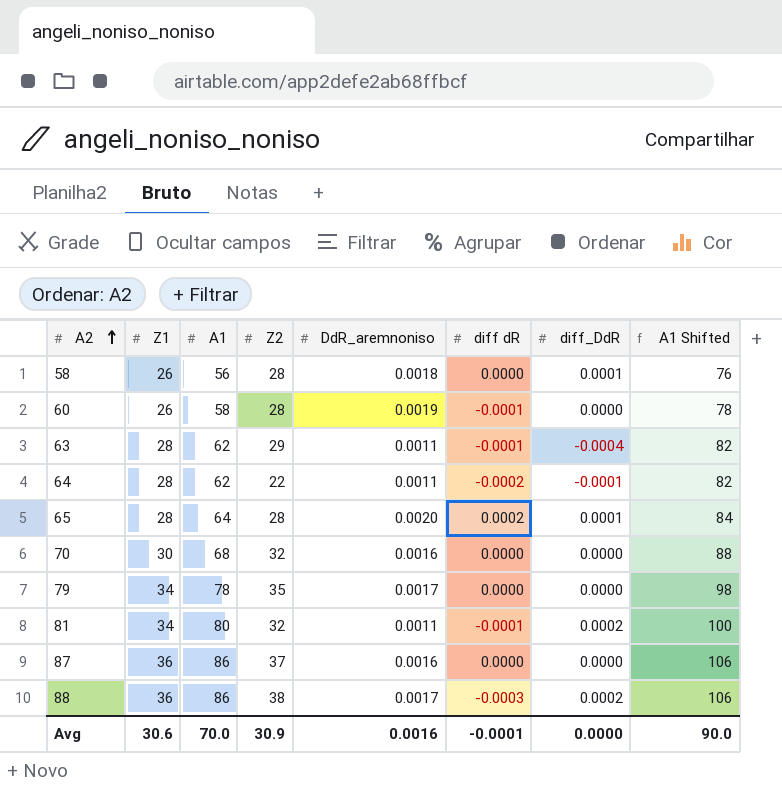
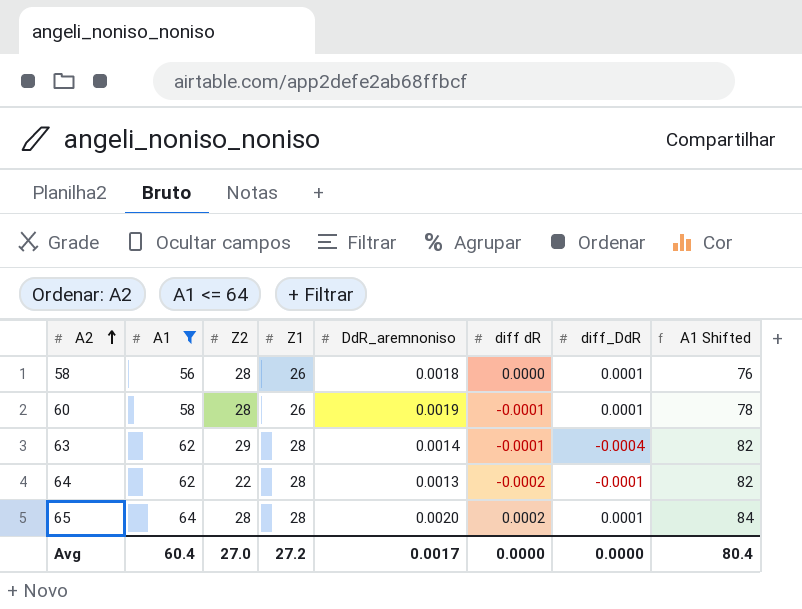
filter: none -> A1 <= 64
column Z1 | position: 2 -> 4
60 | diff_DdR: 0.0000 -> 0.0001
63 | DdR_aremnoniso: 0.0011 -> 0.0014
64 | DdR_aremnoniso: 0.0011 -> 0.0013
Avg | A1: 70.0 -> 60.4
Avg | Z2: 30.9 -> 27.0
Avg | Z1: 30.6 -> 27.2
Avg | DdR_aremnoniso: 0.0016 -> 0.0017
Avg | diff dR: -0.0001 -> 0.0000
Avg | A1 Shifted: 90.0 -> 80.4

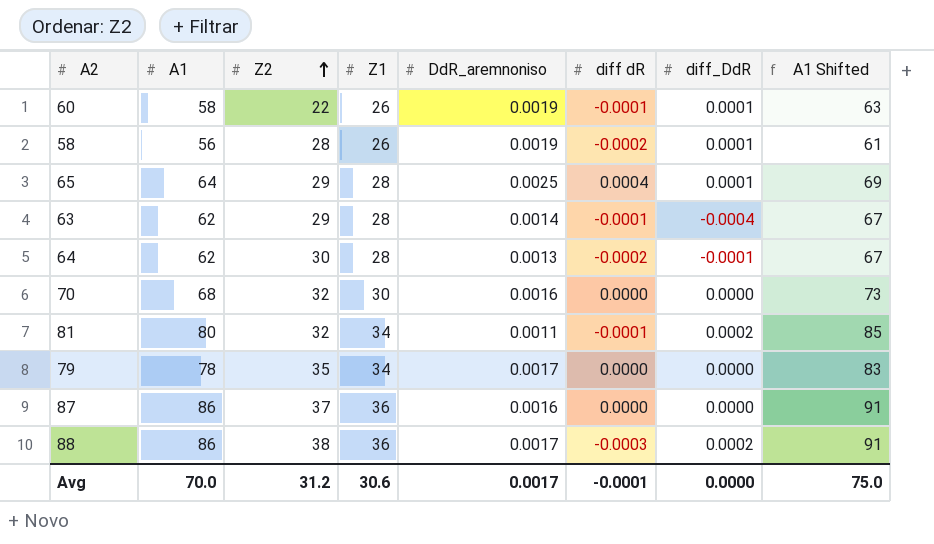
filter: A1 <= 64 -> none
row order: A2 ascending -> Z2 ascending
column A1 Shifted | formula: [A1] + 20 -> [A1] + 5
60 | Z2: 28 -> 22
58 | DdR_aremnoniso: 0.0018 -> 0.0019
58 | diff dR: 0.0000 -> -0.0002
65 | Z2: 28 -> 29
65 | DdR_aremnoniso: 0.0020 -> 0.0025
65 | diff dR: 0.0002 -> 0.0004
64 | Z2: 22 -> 30
Avg | A1: 60.4 -> 70.0
Avg | Z2: 27.0 -> 31.2
Avg | Z1: 27.2 -> 30.6
Avg | diff dR: 0.0000 -> -0.0001
Avg | A1 Shifted: 80.4 -> 75.0

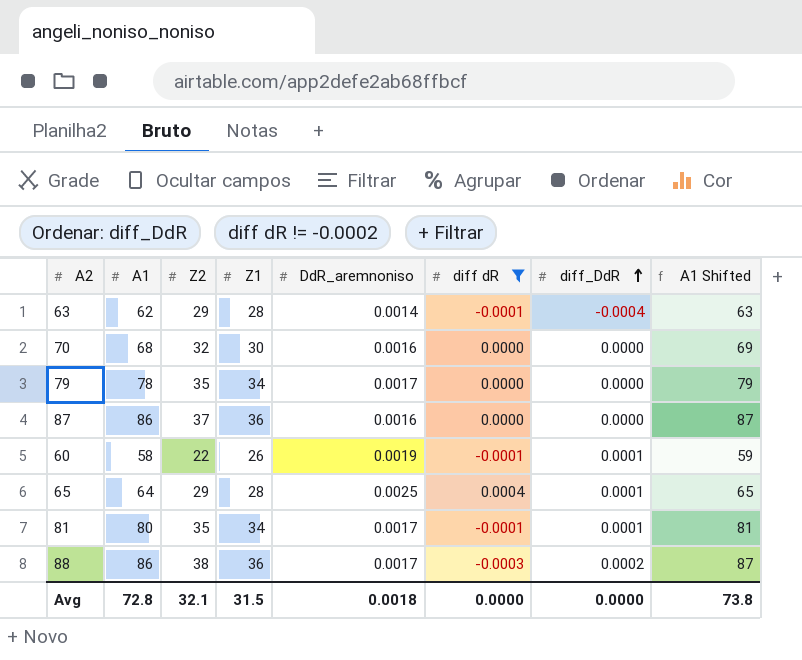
filter: none -> diff dR != -0.0002
row order: Z2 ascending -> diff_DdR ascending
column A1 Shifted | formula: [A1] + 5 -> [A1] + 1
81 | Z2: 32 -> 35
81 | DdR_aremnoniso: 0.0011 -> 0.0017
81 | diff_DdR: 0.0002 -> 0.0001
Avg | A1: 70.0 -> 72.8
Avg | Z2: 31.2 -> 32.1
Avg | Z1: 30.6 -> 31.5
Avg | DdR_aremnoniso: 0.0017 -> 0.0018
Avg | diff dR: -0.0001 -> 0.0000
Avg | A1 Shifted: 75.0 -> 73.8

